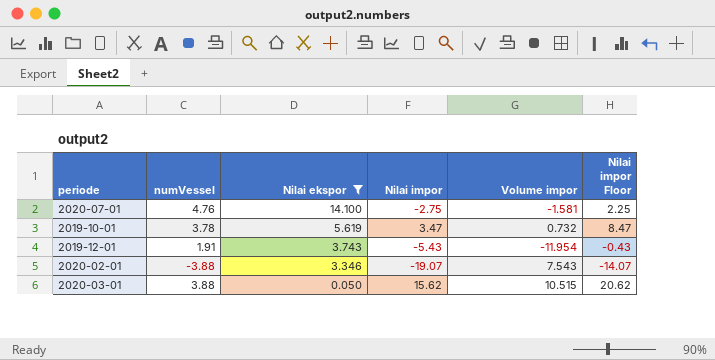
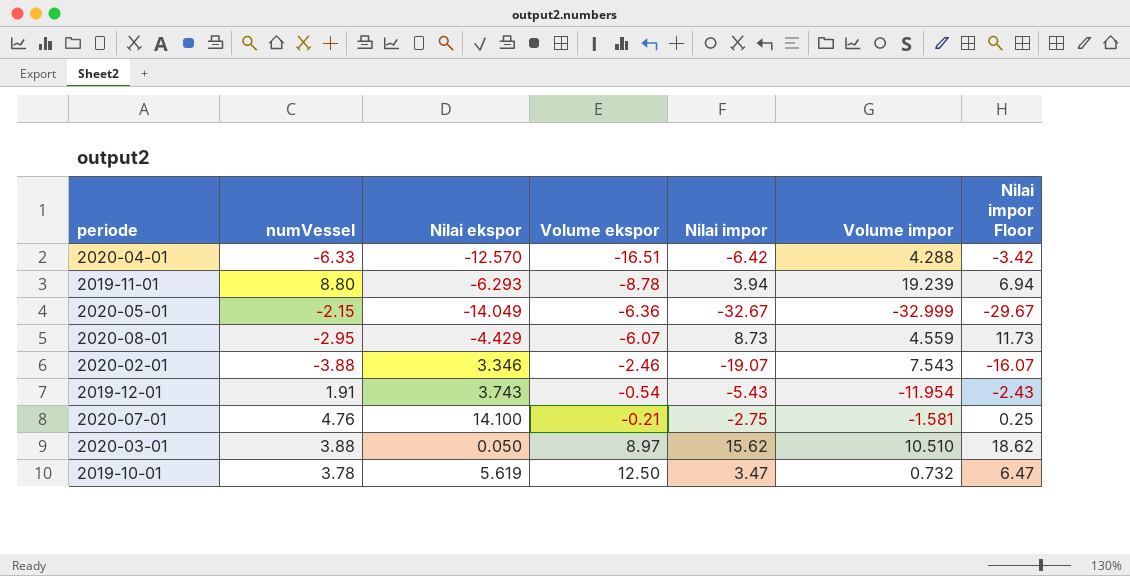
filter: Nilai ekspor >= 0.050 -> none
row order: Nilai ekspor descending -> Volume ekspor ascending
column Volume ekspor | position: none -> 4
column Nilai impor Floor | formula: [Nilai impor] + 5 -> [Nilai impor] + 3
2020-03-01 | Volume impor: 10.515 -> 10.510

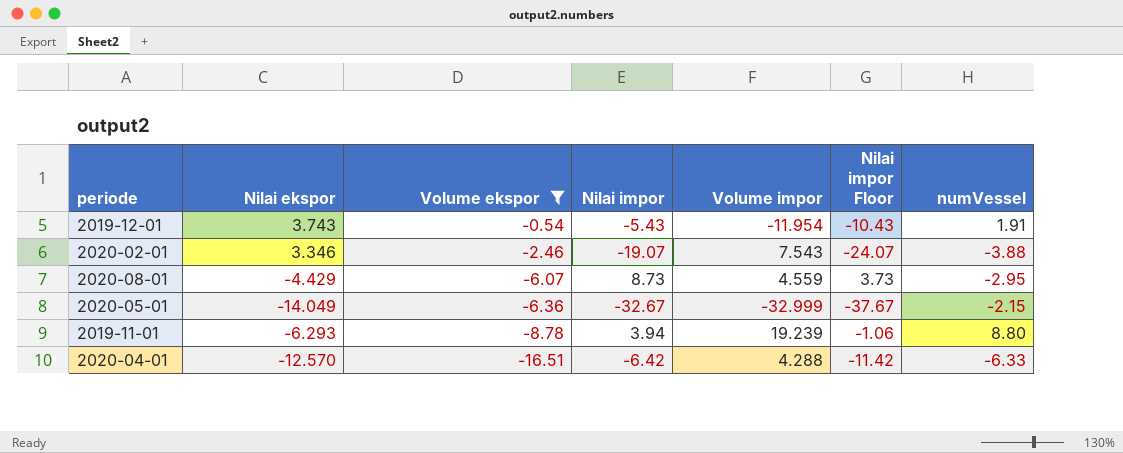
filter: none -> Volume ekspor <= -0.54
row order: Volume ekspor ascending -> Volume ekspor descending
column Nilai impor Floor | formula: [Nilai impor] + 3 -> [Nilai impor] - 5
column numVessel | position: 2 -> 7

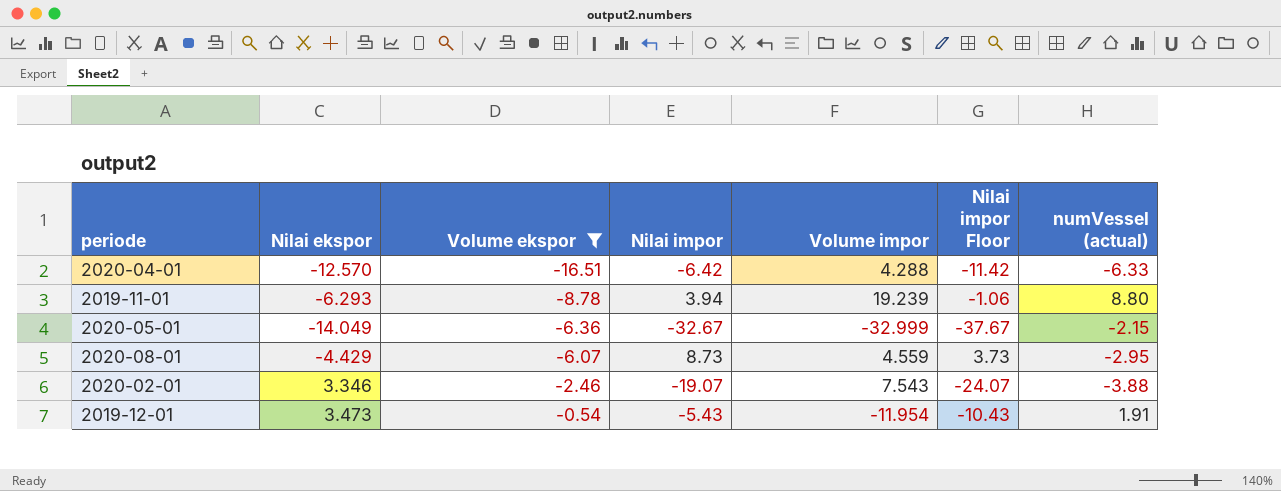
row order: Volume ekspor descending -> Volume ekspor ascending
column name: numVessel -> numVessel (actual)
2019-12-01 | Nilai ekspor: 3.743 -> 3.473

